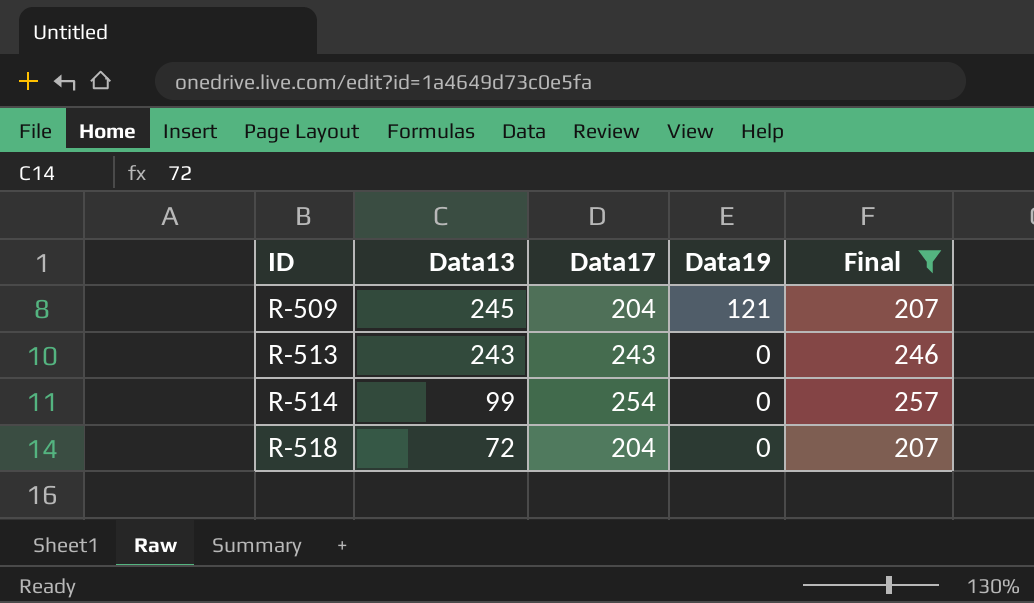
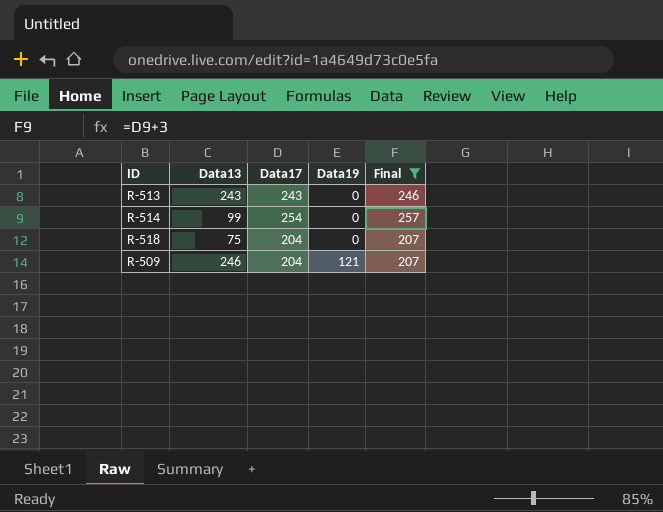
row order: ID ascending -> Data19 ascending
R-518 | Data13: 72 -> 75
R-509 | Data13: 245 -> 246

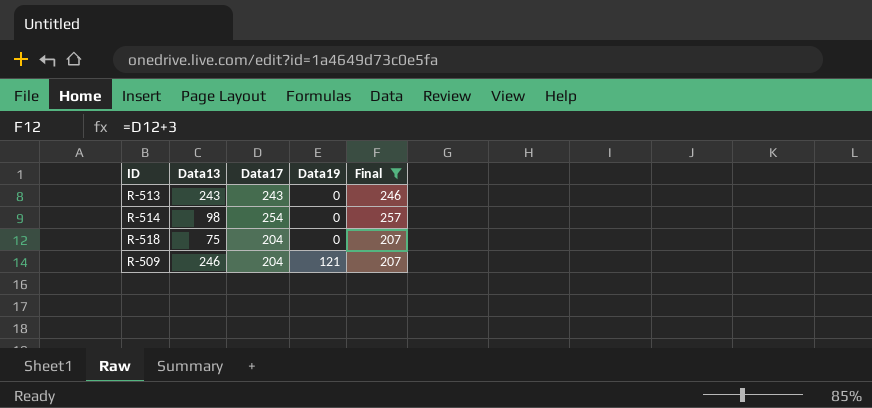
R-514 | Data13: 99 -> 98

